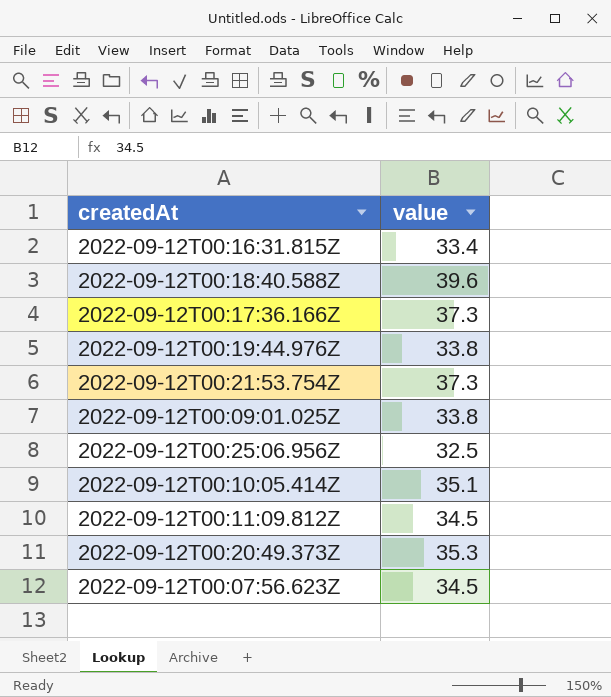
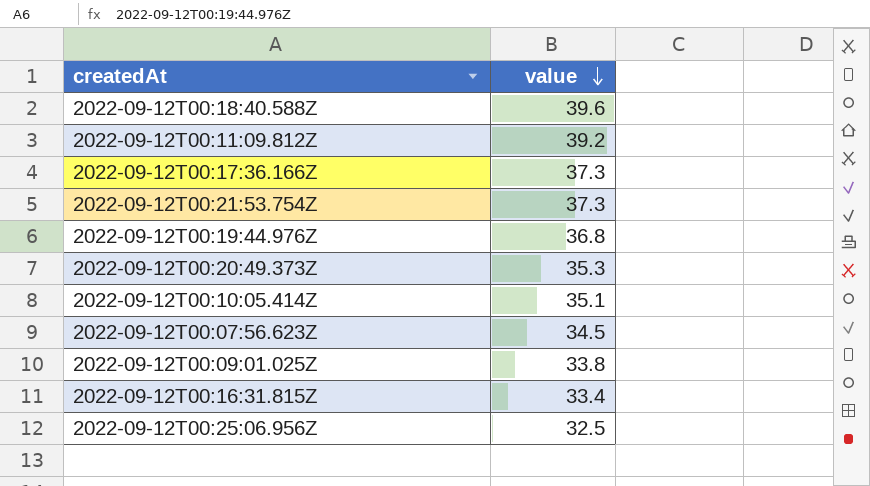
row order: none -> value descending
2022-09-12T00:11:09.812Z | value: 34.5 -> 39.2
2022-09-12T00:19:44.976Z | value: 33.8 -> 36.8

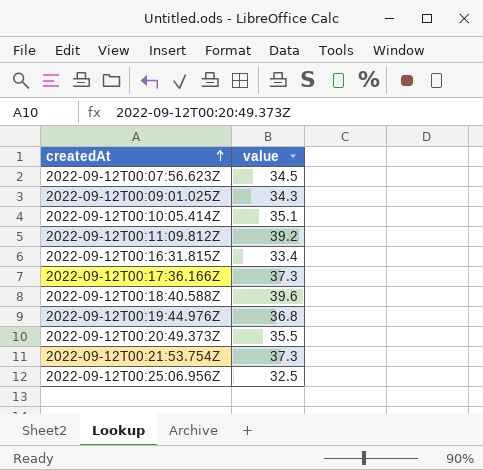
row order: value descending -> createdAt ascending
2022-09-12T00:09:01.025Z | value: 33.8 -> 34.3
2022-09-12T00:20:49.373Z | value: 35.3 -> 35.5

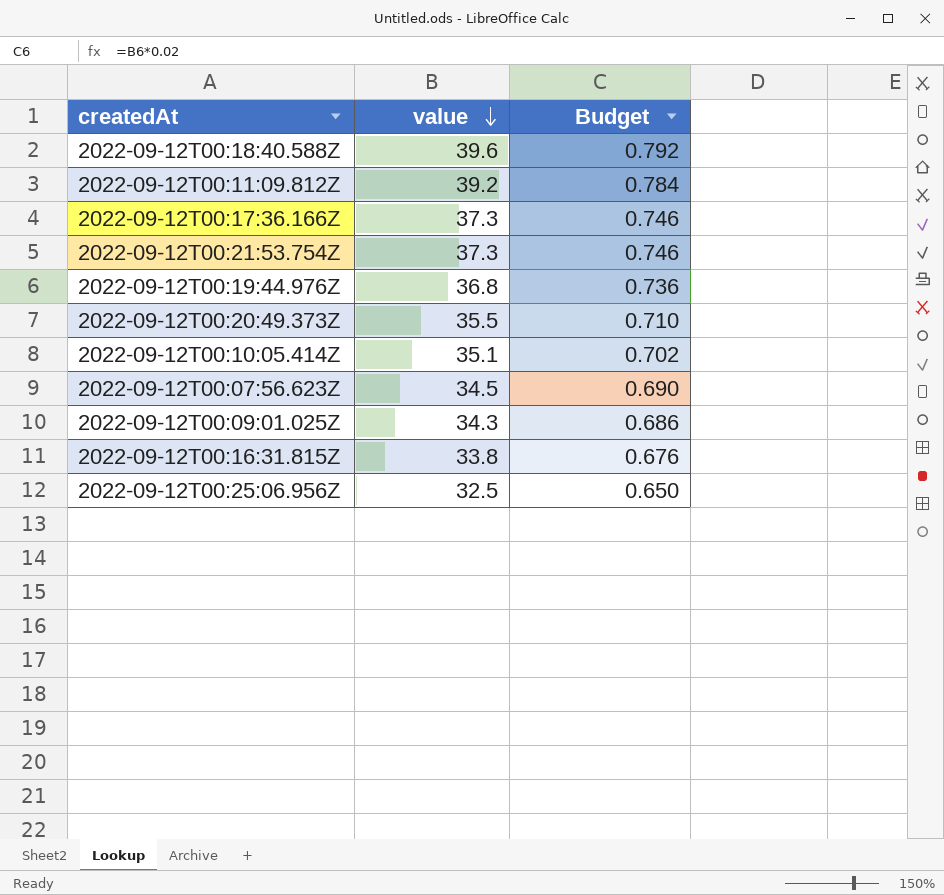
row order: createdAt ascending -> value descending
column Budget | formula: none -> [value] * 0.02
2022-09-12T00:16:31.815Z | value: 33.4 -> 33.8

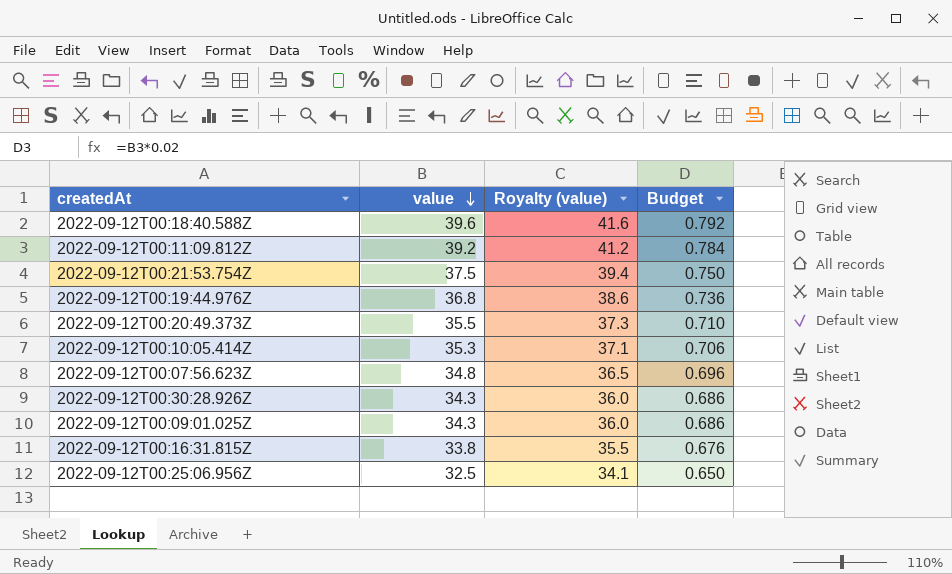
column Royalty (value) | formula: none -> [value] * 1.05
row 2022-09-12T00:17:36.166Z: 37.3 | 0.746 -> none
2022-09-12T00:21:53.754Z | value: 37.3 -> 37.5
2022-09-12T00:21:53.754Z | Budget: 0.746 -> 0.750
2022-09-12T00:10:05.414Z | value: 35.1 -> 35.3
2022-09-12T00:10:05.414Z | Budget: 0.702 -> 0.706
2022-09-12T00:07:56.623Z | value: 34.5 -> 34.8
2022-09-12T00:07:56.623Z | Budget: 0.690 -> 0.696
row 2022-09-12T00:30:28.926Z: none -> 34.3 | 36.0 | 0.686

